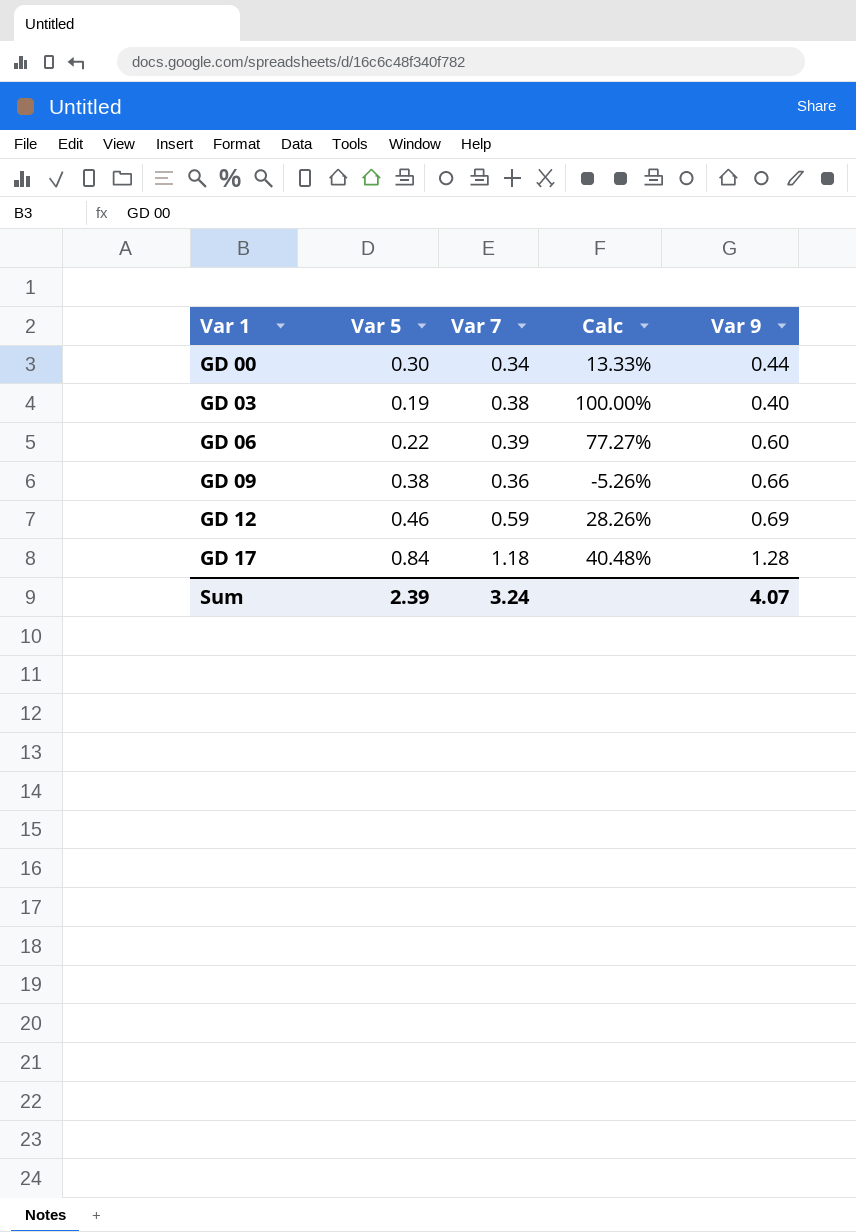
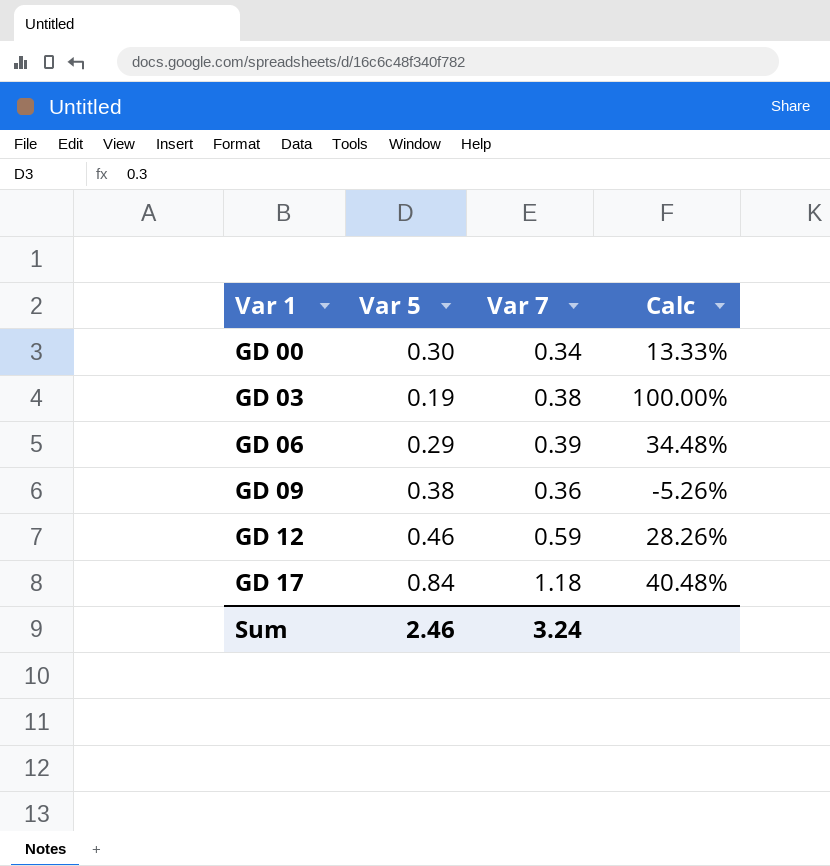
column Var 9 | position: 5 -> none
GD 06 | Var 5: 0.22 -> 0.29
GD 06 | Calc: 77.27% -> 34.48%
Sum | Var 5: 2.39 -> 2.46

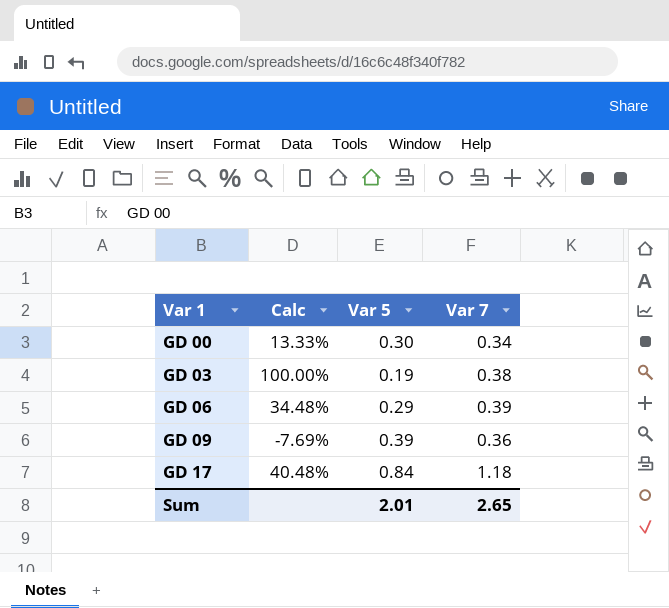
column Calc | position: 4 -> 2
row GD 12: 0.46 | 0.59 | 28.26% -> none
GD 09 | Calc: -5.26% -> -7.69%
GD 09 | Var 5: 0.38 -> 0.39
Sum | Var 5: 2.46 -> 2.01
Sum | Var 7: 3.24 -> 2.65

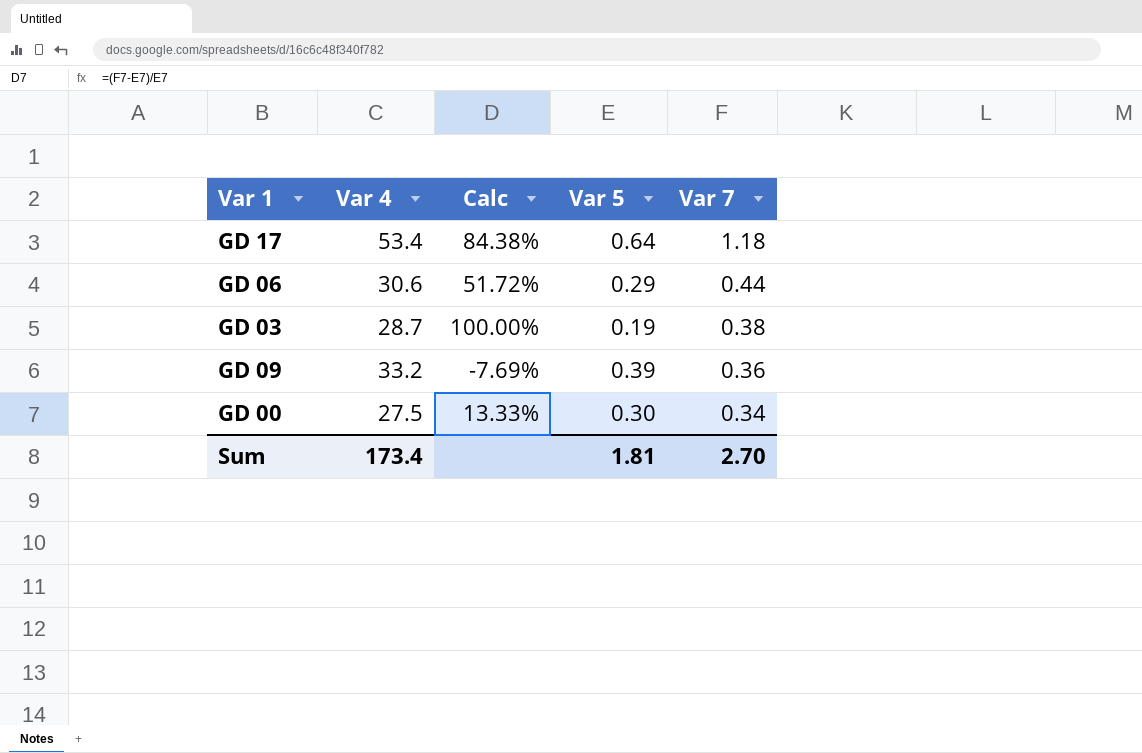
row order: Var 1 ascending -> Var 7 descending
column Var 4 | position: none -> 2
GD 17 | Calc: 40.48% -> 84.38%
GD 17 | Var 5: 0.84 -> 0.64
GD 06 | Calc: 34.48% -> 51.72%
GD 06 | Var 7: 0.39 -> 0.44
Sum | Var 5: 2.01 -> 1.81
Sum | Var 7: 2.65 -> 2.70

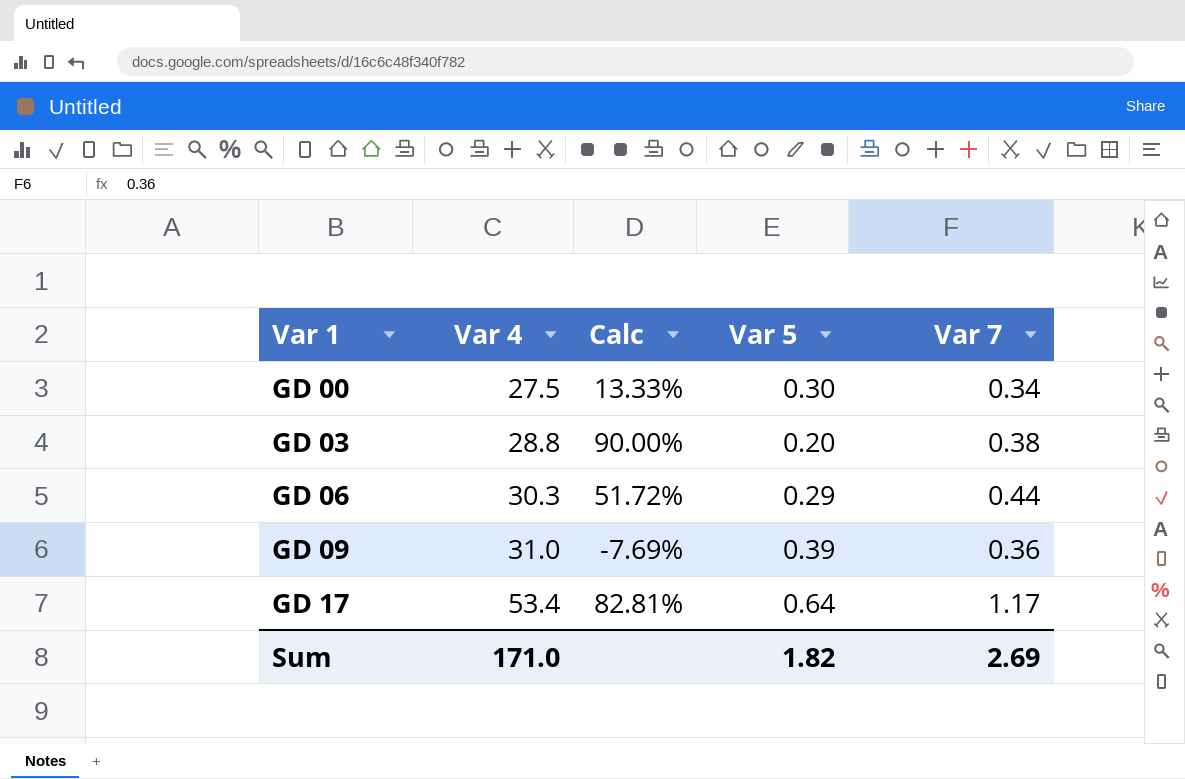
row order: Var 7 descending -> Var 1 ascending
GD 03 | Var 4: 28.7 -> 28.8
GD 03 | Calc: 100.00% -> 90.00%
GD 03 | Var 5: 0.19 -> 0.20
GD 06 | Var 4: 30.6 -> 30.3
GD 09 | Var 4: 33.2 -> 31.0
GD 17 | Calc: 84.38% -> 82.81%
GD 17 | Var 7: 1.18 -> 1.17
Sum | Var 4: 173.4 -> 171.0
Sum | Var 5: 1.81 -> 1.82
Sum | Var 7: 2.70 -> 2.69

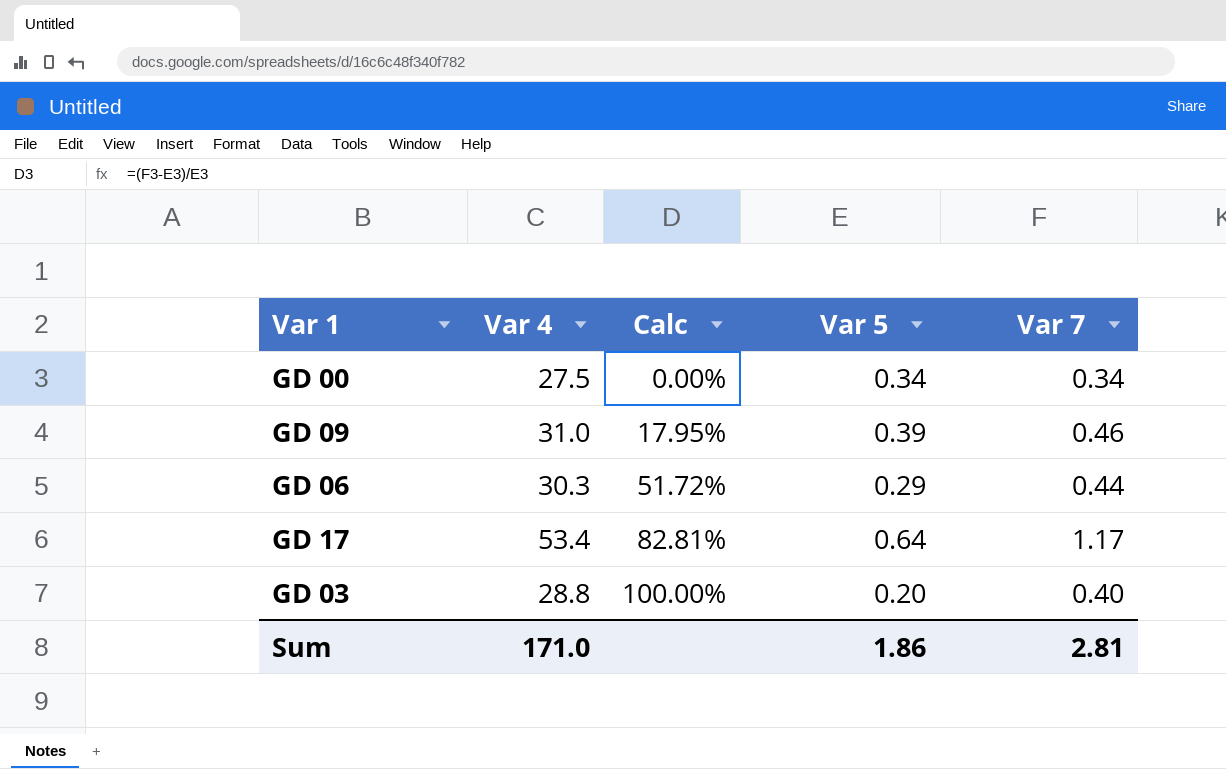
row order: Var 1 ascending -> Calc ascending
GD 00 | Calc: 13.33% -> 0.00%
GD 00 | Var 5: 0.30 -> 0.34
GD 09 | Calc: -7.69% -> 17.95%
GD 09 | Var 7: 0.36 -> 0.46
GD 03 | Calc: 90.00% -> 100.00%
GD 03 | Var 7: 0.38 -> 0.40
Sum | Var 5: 1.82 -> 1.86
Sum | Var 7: 2.69 -> 2.81

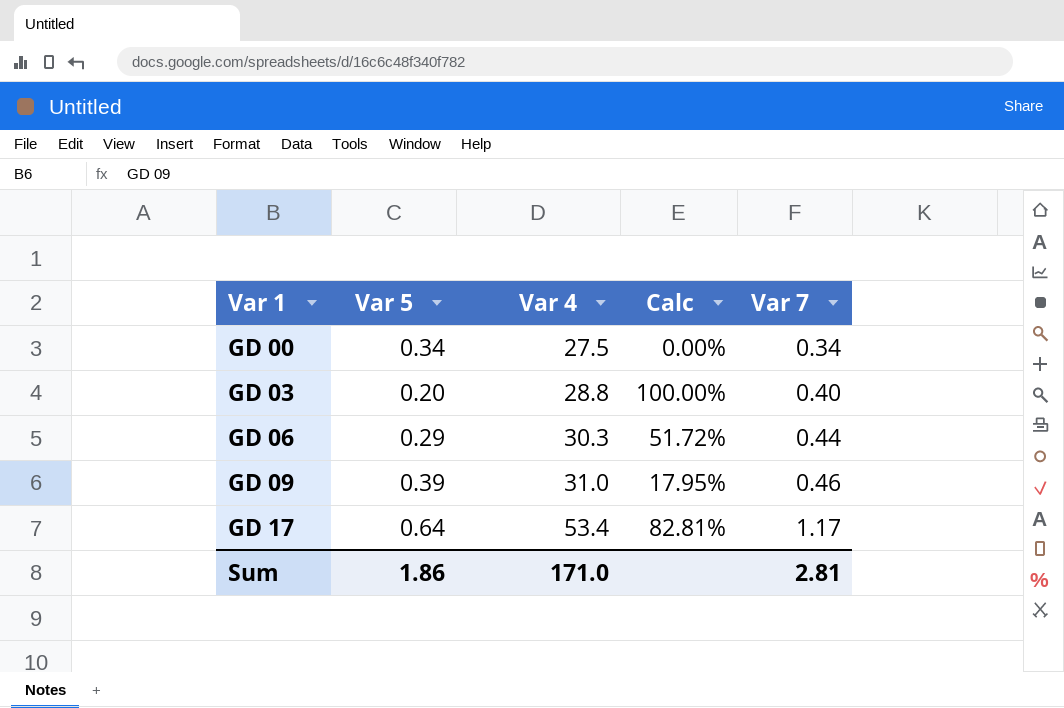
row order: Calc ascending -> Var 1 ascending
column Var 5 | position: 4 -> 2

